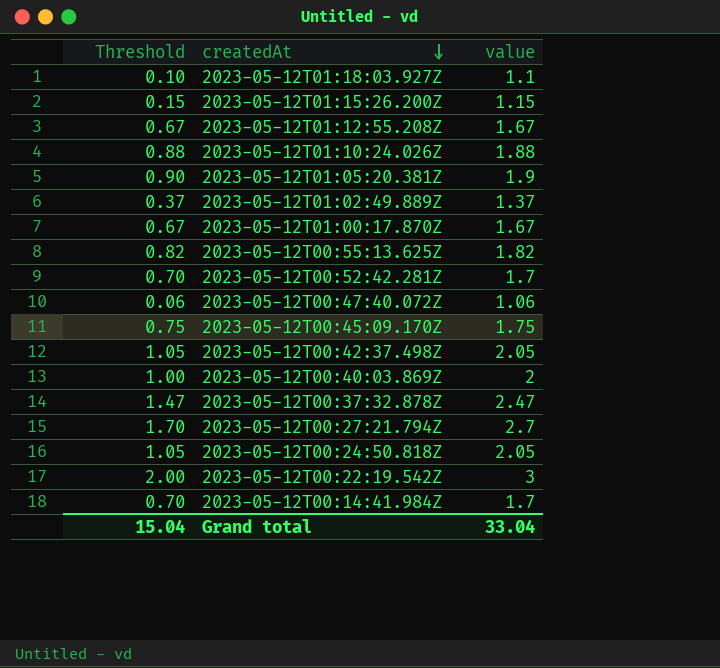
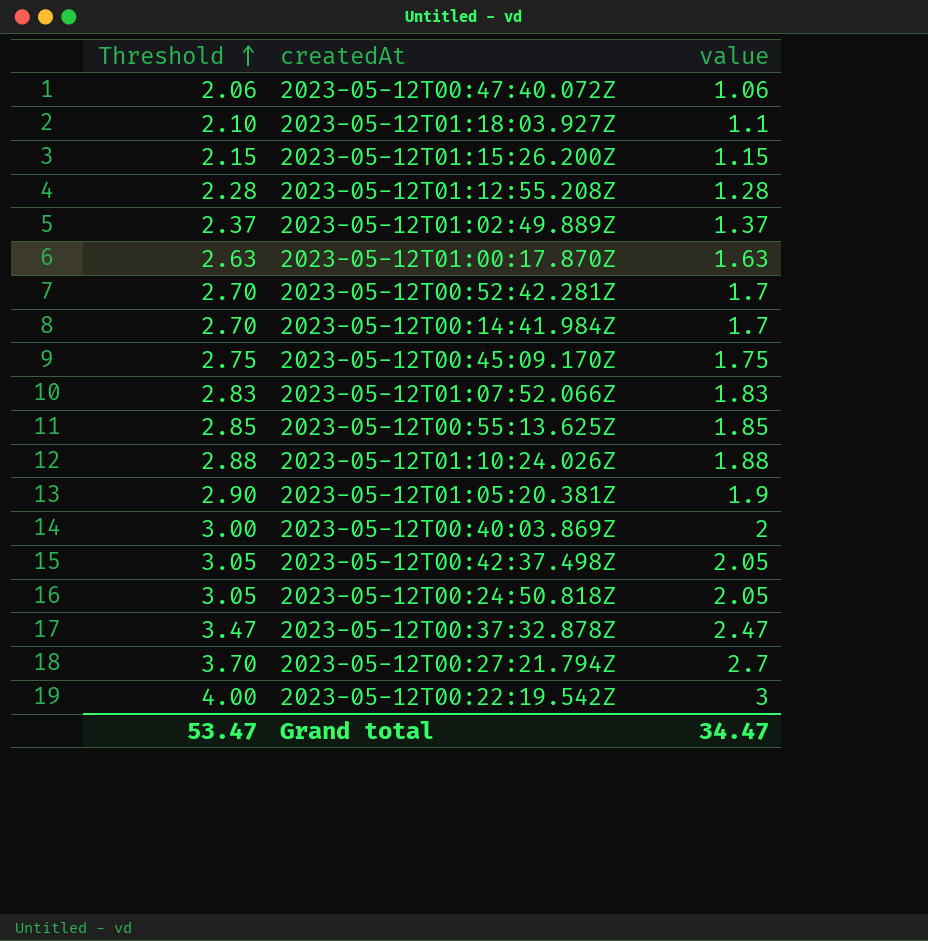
row order: createdAt descending -> Threshold ascending
column Threshold | formula: [value] - 1 -> [value] + 1
2023-05-12T01:12:55.208Z | value: 1.67 -> 1.28
2023-05-12T01:00:17.870Z | value: 1.67 -> 1.63
row 2023-05-12T01:07:52.066Z: none -> 2.83 | 1.83
2023-05-12T00:55:13.625Z | value: 1.82 -> 1.85
Grand total | Threshold: 15.04 -> 53.47
Grand total | value: 33.04 -> 34.47

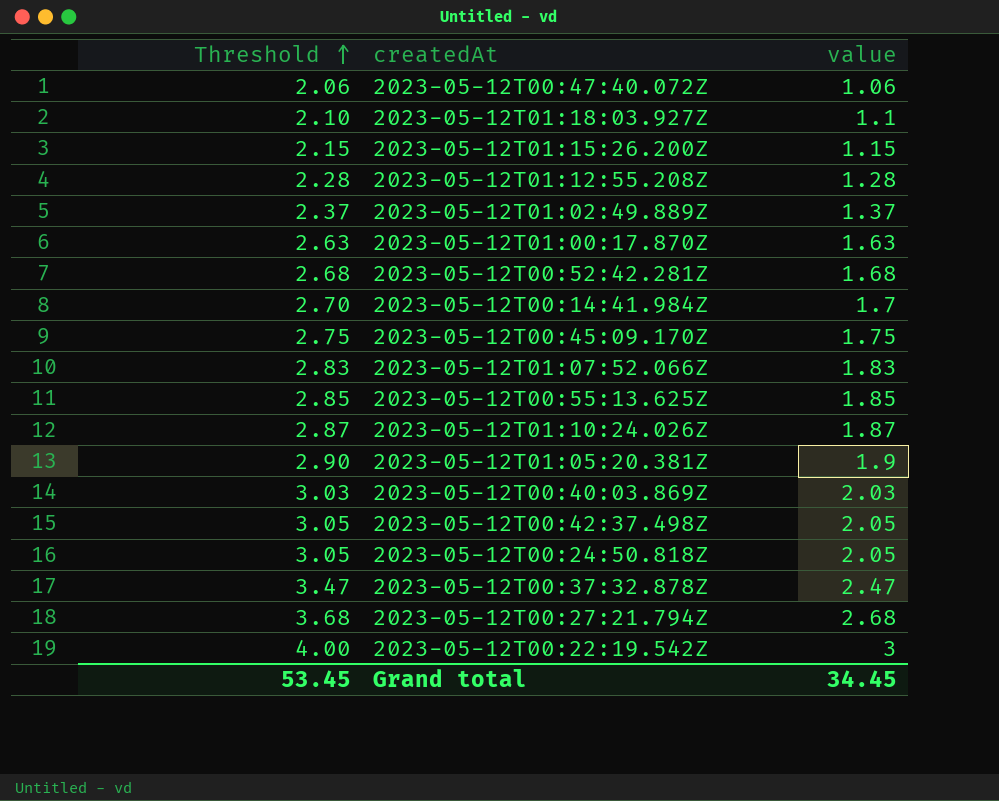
2023-05-12T00:52:42.281Z | Threshold: 2.70 -> 2.68
2023-05-12T00:52:42.281Z | value: 1.7 -> 1.68
2023-05-12T01:10:24.026Z | Threshold: 2.88 -> 2.87
2023-05-12T01:10:24.026Z | value: 1.88 -> 1.87
2023-05-12T00:40:03.869Z | Threshold: 3.00 -> 3.03
2023-05-12T00:40:03.869Z | value: 2 -> 2.03
2023-05-12T00:27:21.794Z | Threshold: 3.70 -> 3.68
2023-05-12T00:27:21.794Z | value: 2.7 -> 2.68
Grand total | Threshold: 53.47 -> 53.45
Grand total | value: 34.47 -> 34.45

